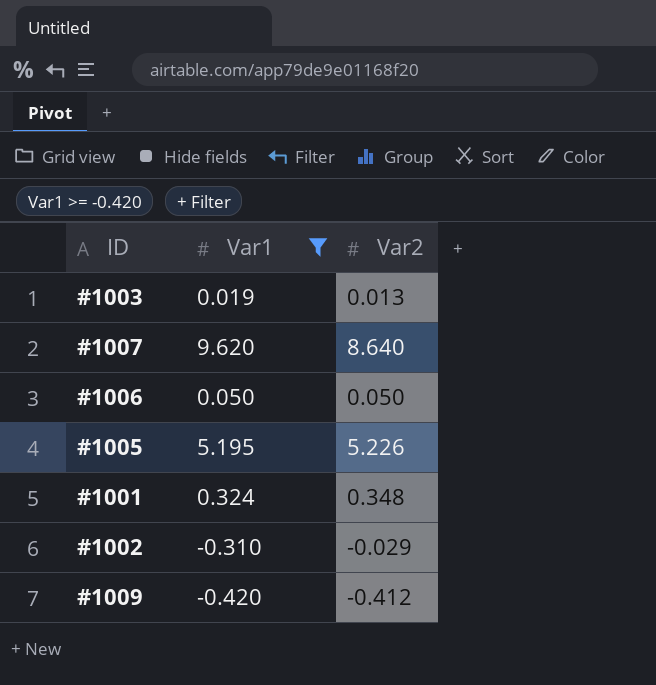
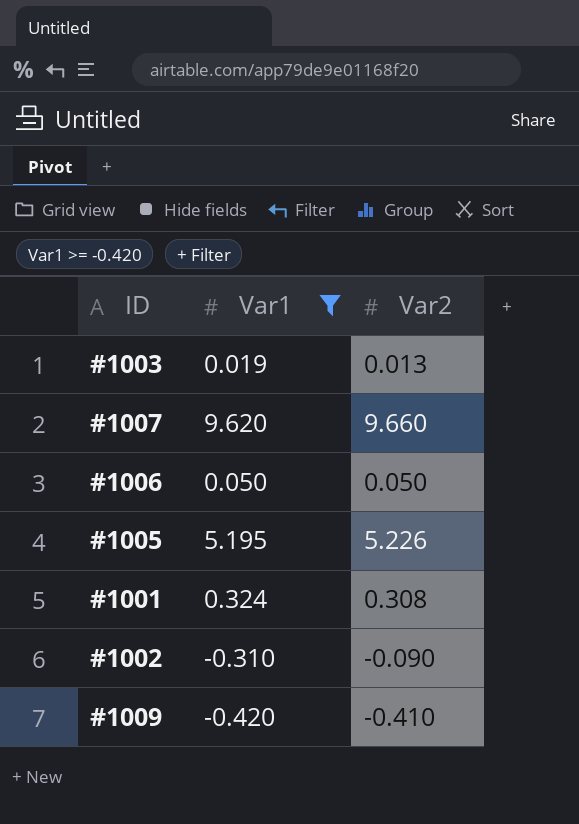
#1007 | Var2: 8.640 -> 9.660
#1001 | Var2: 0.348 -> 0.308
#1002 | Var2: -0.029 -> -0.090
#1009 | Var2: -0.412 -> -0.410

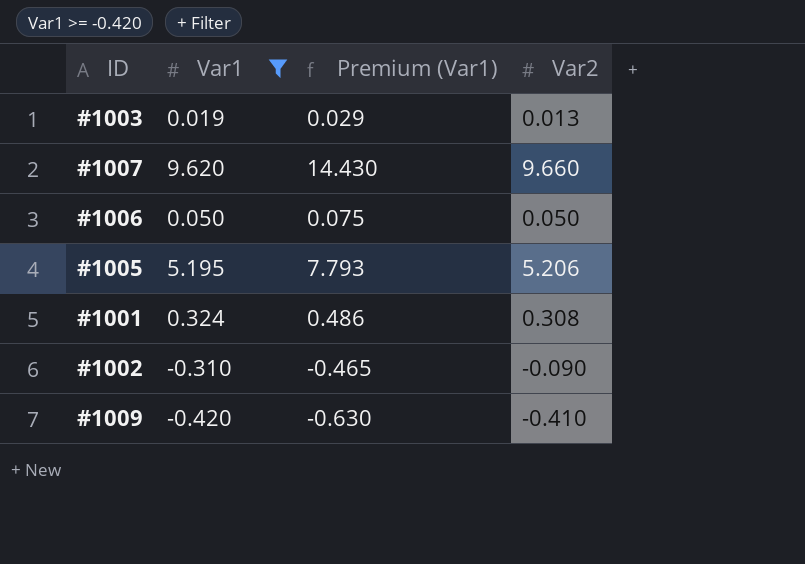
column Premium (Var1) | formula: none -> [Var1] * 1.5
#1005 | Var2: 5.226 -> 5.206

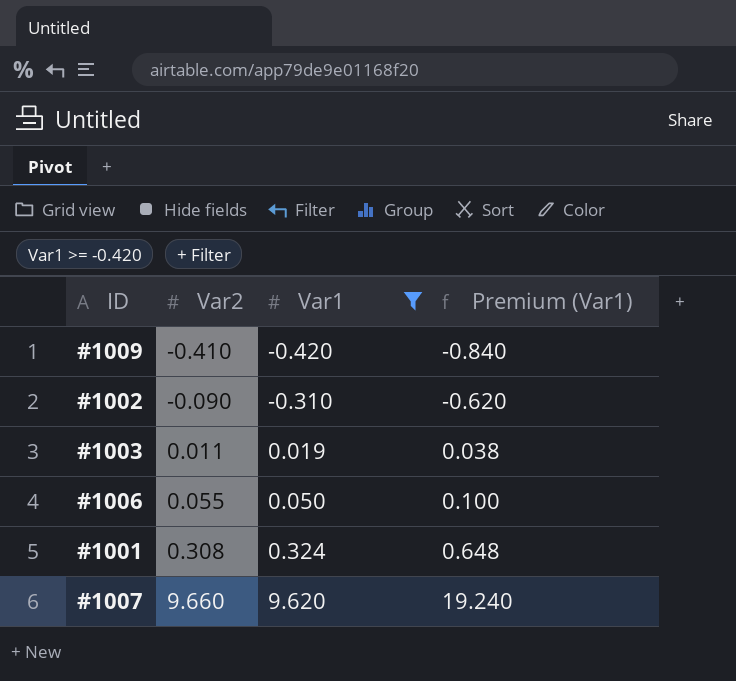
row order: none -> Var2 ascending
column Var2 | position: 4 -> 2
column Premium (Var1) | formula: [Var1] * 1.5 -> [Var1] * 2
row #1005: 5.195 | 7.793 | 5.206 -> none
#1003 | Var2: 0.013 -> 0.011
#1006 | Var2: 0.050 -> 0.055

